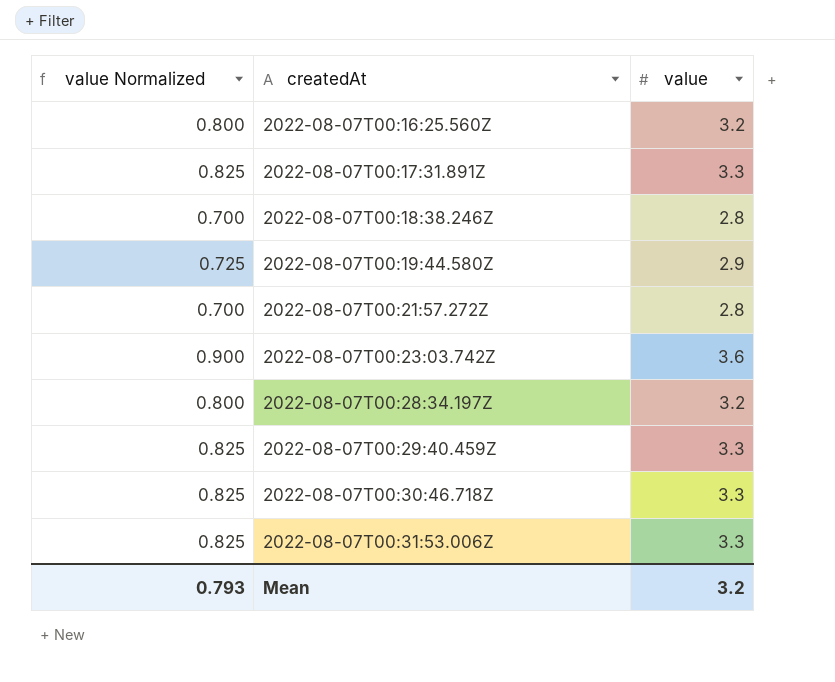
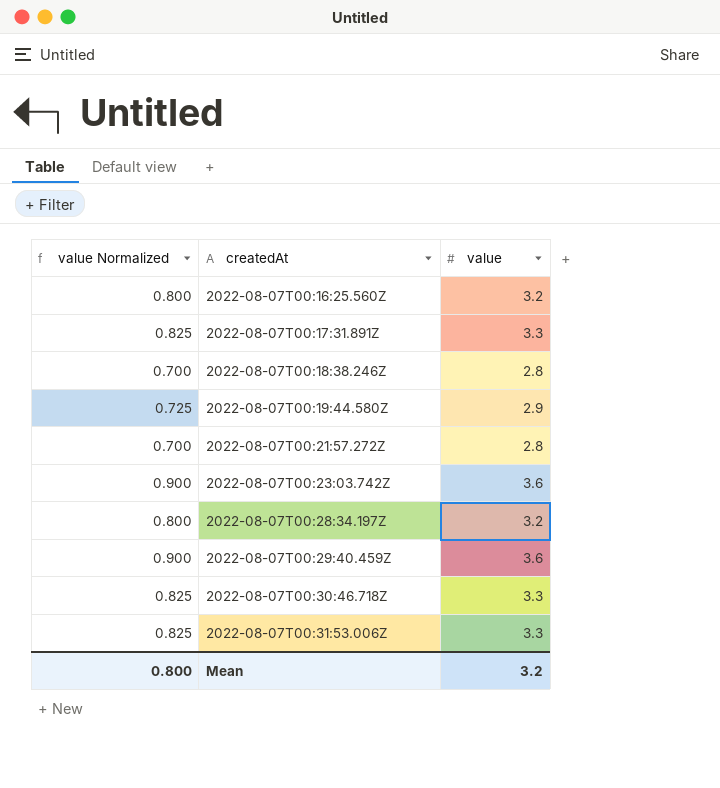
2022-08-07T00:29:40.459Z | value Normalized: 0.825 -> 0.900
2022-08-07T00:29:40.459Z | value: 3.3 -> 3.6
Mean | value Normalized: 0.793 -> 0.800

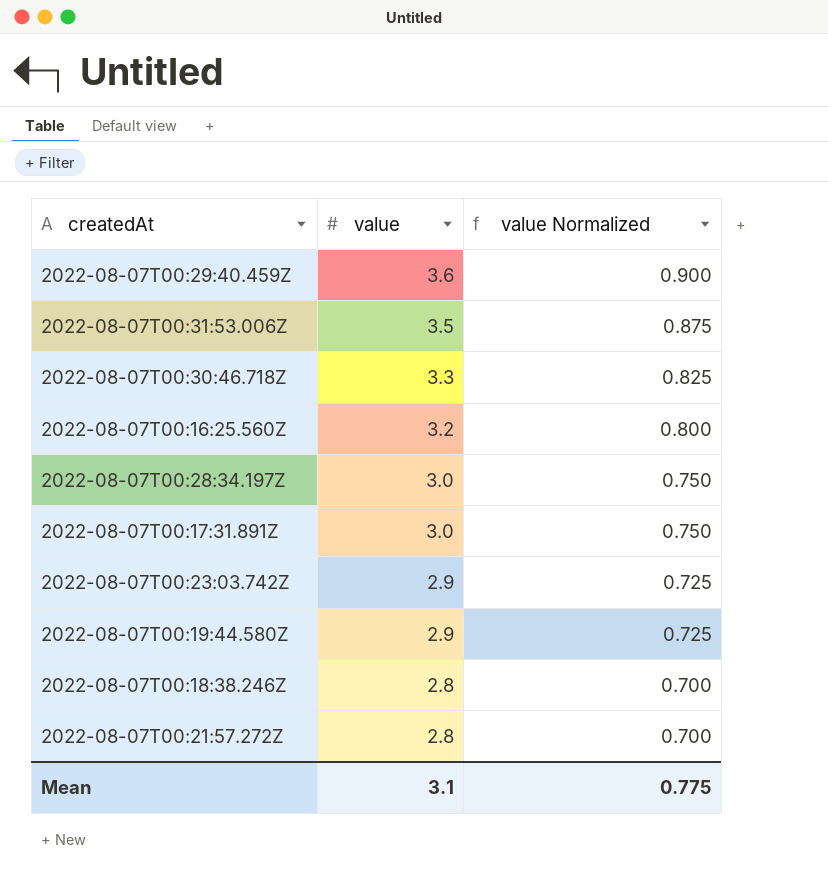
row order: createdAt ascending -> value descending
column value Normalized | position: 1 -> 3
2022-08-07T00:31:53.006Z | value: 3.3 -> 3.5
2022-08-07T00:31:53.006Z | value Normalized: 0.825 -> 0.875
2022-08-07T00:28:34.197Z | value: 3.2 -> 3.0
2022-08-07T00:28:34.197Z | value Normalized: 0.800 -> 0.750
2022-08-07T00:17:31.891Z | value: 3.3 -> 3.0
2022-08-07T00:17:31.891Z | value Normalized: 0.825 -> 0.750
2022-08-07T00:23:03.742Z | value: 3.6 -> 2.9
2022-08-07T00:23:03.742Z | value Normalized: 0.900 -> 0.725
Mean | value: 3.2 -> 3.1
Mean | value Normalized: 0.800 -> 0.775

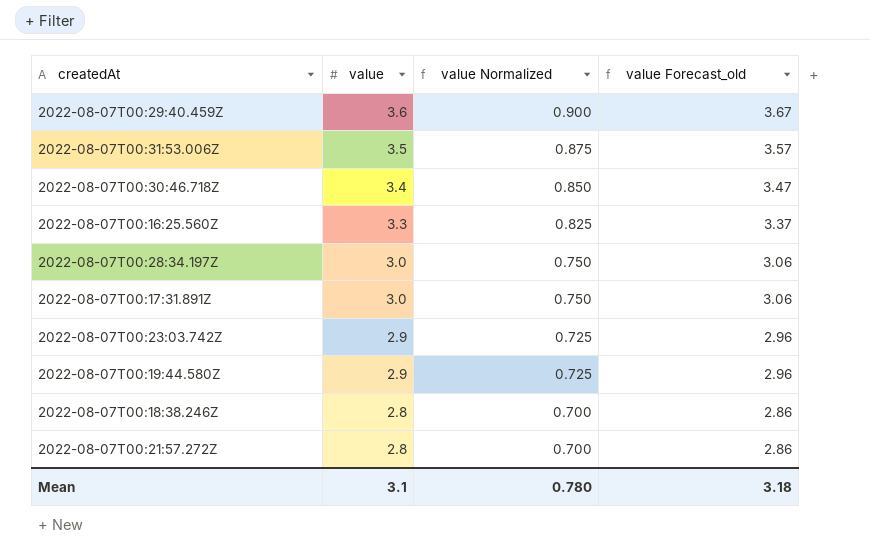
column value Forecast_old | formula: none -> [value] * 1.02
2022-08-07T00:30:46.718Z | value: 3.3 -> 3.4
2022-08-07T00:30:46.718Z | value Normalized: 0.825 -> 0.850
2022-08-07T00:16:25.560Z | value: 3.2 -> 3.3
2022-08-07T00:16:25.560Z | value Normalized: 0.800 -> 0.825
Mean | value Normalized: 0.775 -> 0.780

